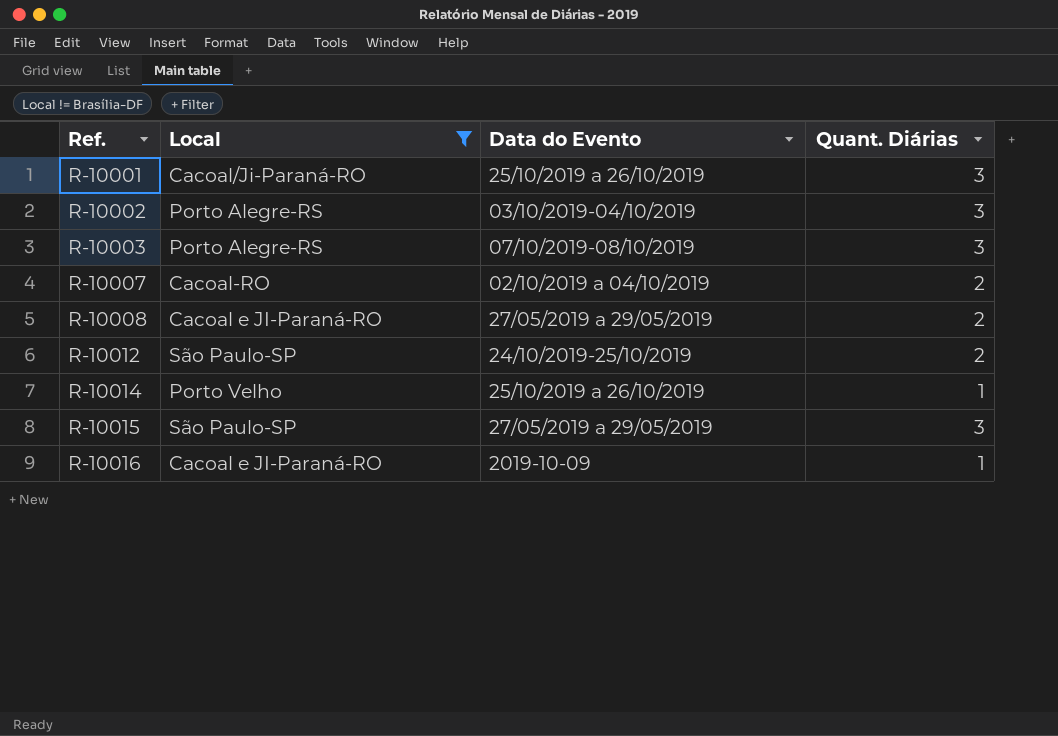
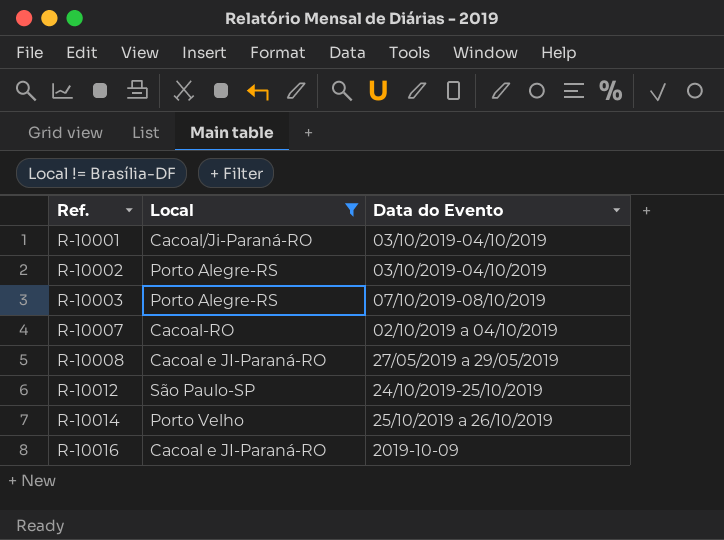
column Quant. Diárias | position: 4 -> none
row R-10015: São Paulo-SP | 27/05/2019 a 29/05/2019 | 3 -> none
R-10001 | Data do Evento: 25/10/2019 a 26/10/2019 -> 03/10/2019-04/10/2019

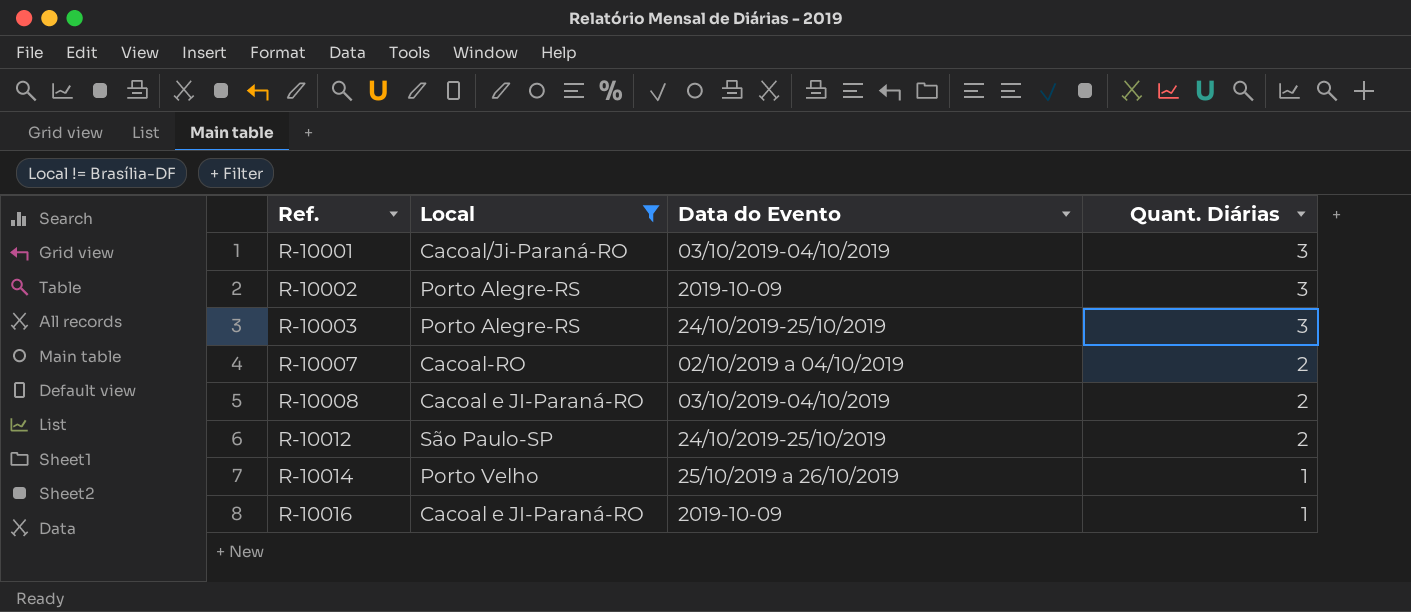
column Quant. Diárias | position: none -> 4
R-10002 | Data do Evento: 03/10/2019-04/10/2019 -> 2019-10-09
R-10003 | Data do Evento: 07/10/2019-08/10/2019 -> 24/10/2019-25/10/2019
R-10008 | Data do Evento: 27/05/2019 a 29/05/2019 -> 03/10/2019-04/10/2019

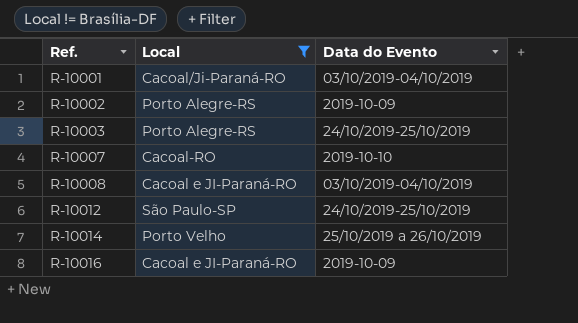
column Quant. Diárias | position: 4 -> none
R-10007 | Data do Evento: 02/10/2019 a 04/10/2019 -> 2019-10-10

